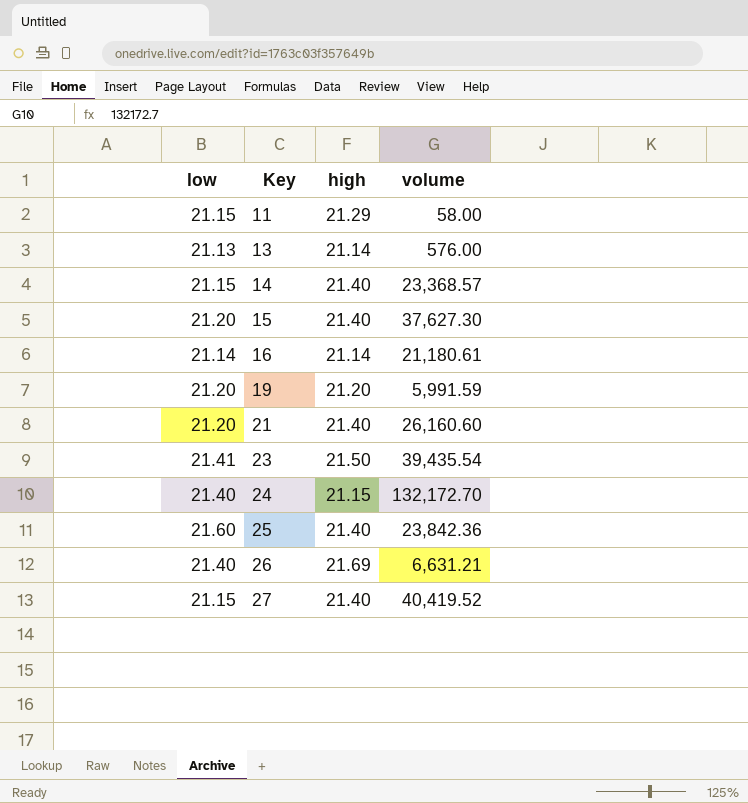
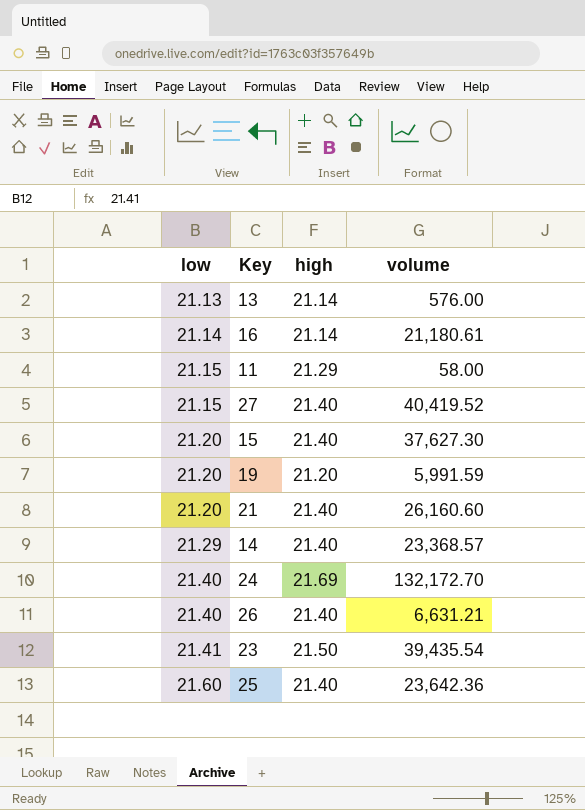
row order: Key ascending -> low ascending
14 | low: 21.15 -> 21.29
24 | high: 21.15 -> 21.69
26 | high: 21.69 -> 21.40
25 | volume: 23,842.36 -> 23,642.36

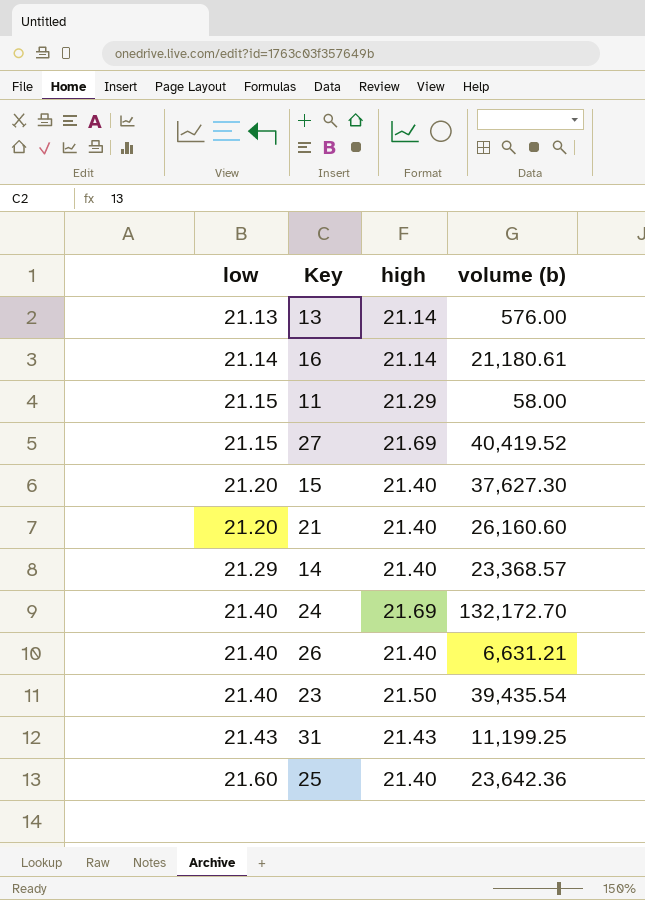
column name: volume -> volume (b)
row 19: 21.20 | 21.20 | 5,991.59 -> none
27 | high: 21.40 -> 21.69
23 | low: 21.41 -> 21.40
row 31: none -> 21.43 | 21.43 | 11,199.25

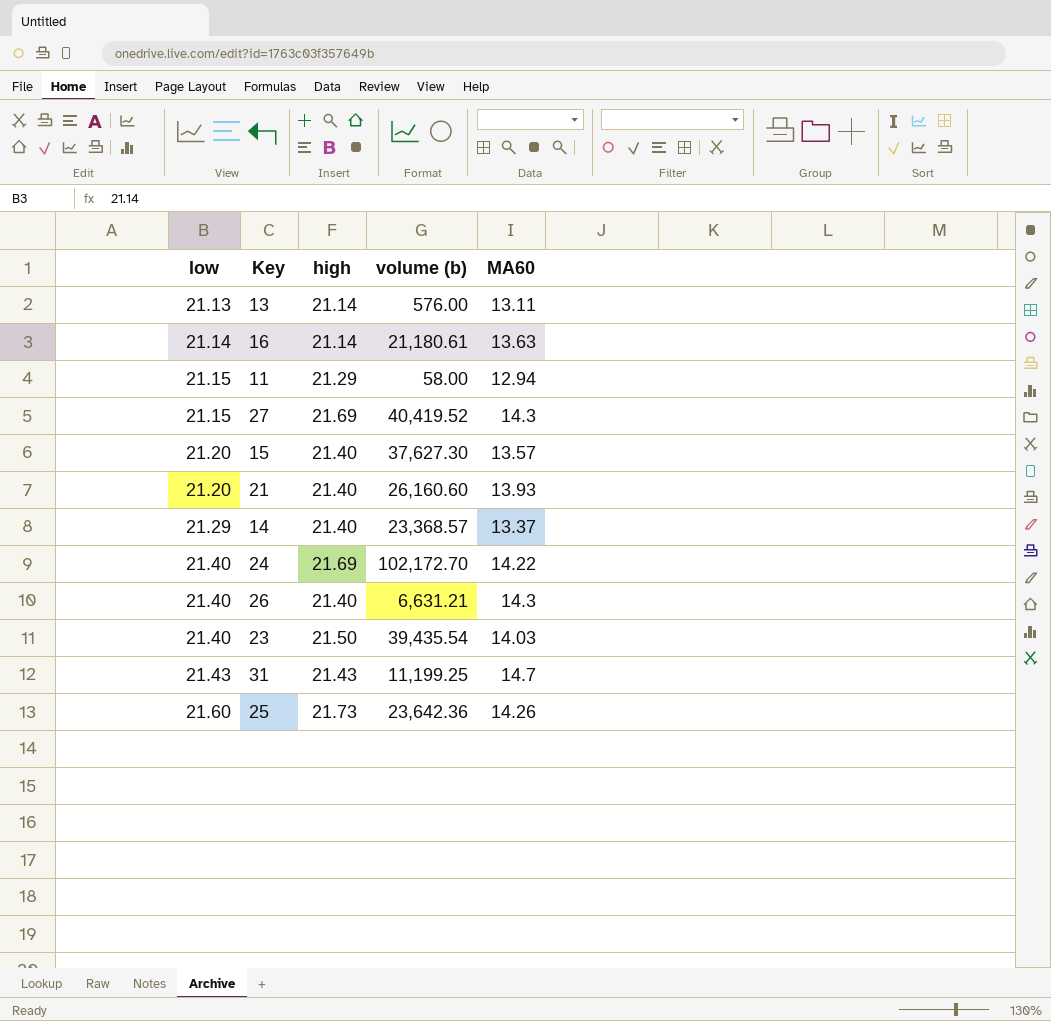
column MA60 | position: none -> 5
24 | volume (b): 132,172.70 -> 102,172.70
25 | high: 21.40 -> 21.73

